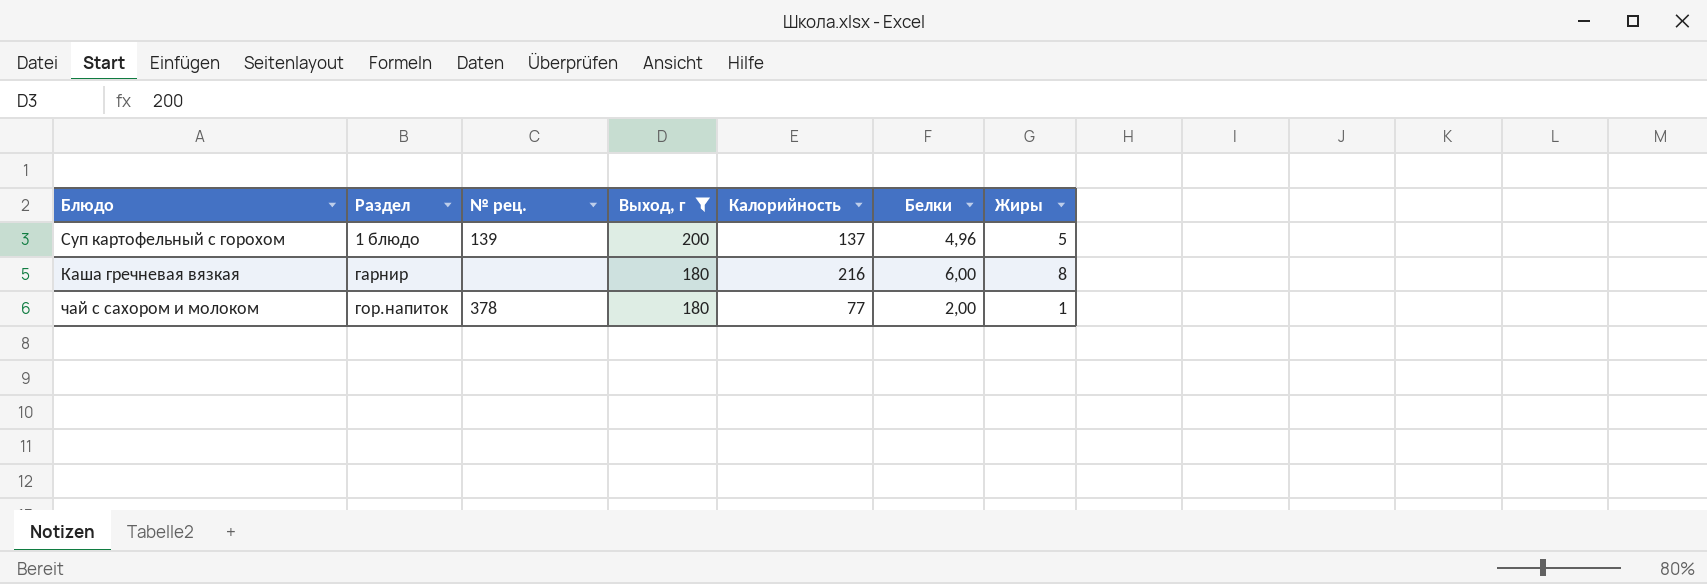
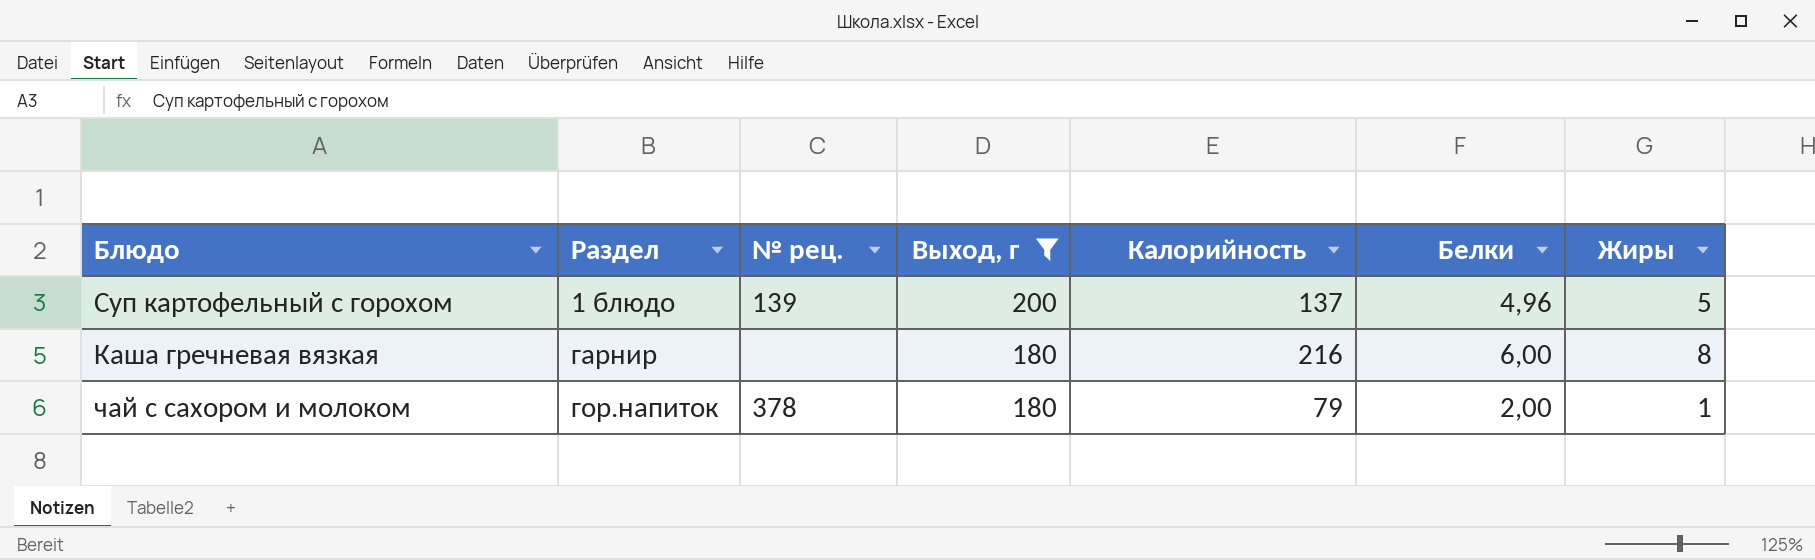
чай c cахором и молоком | Калорийность: 77 -> 79

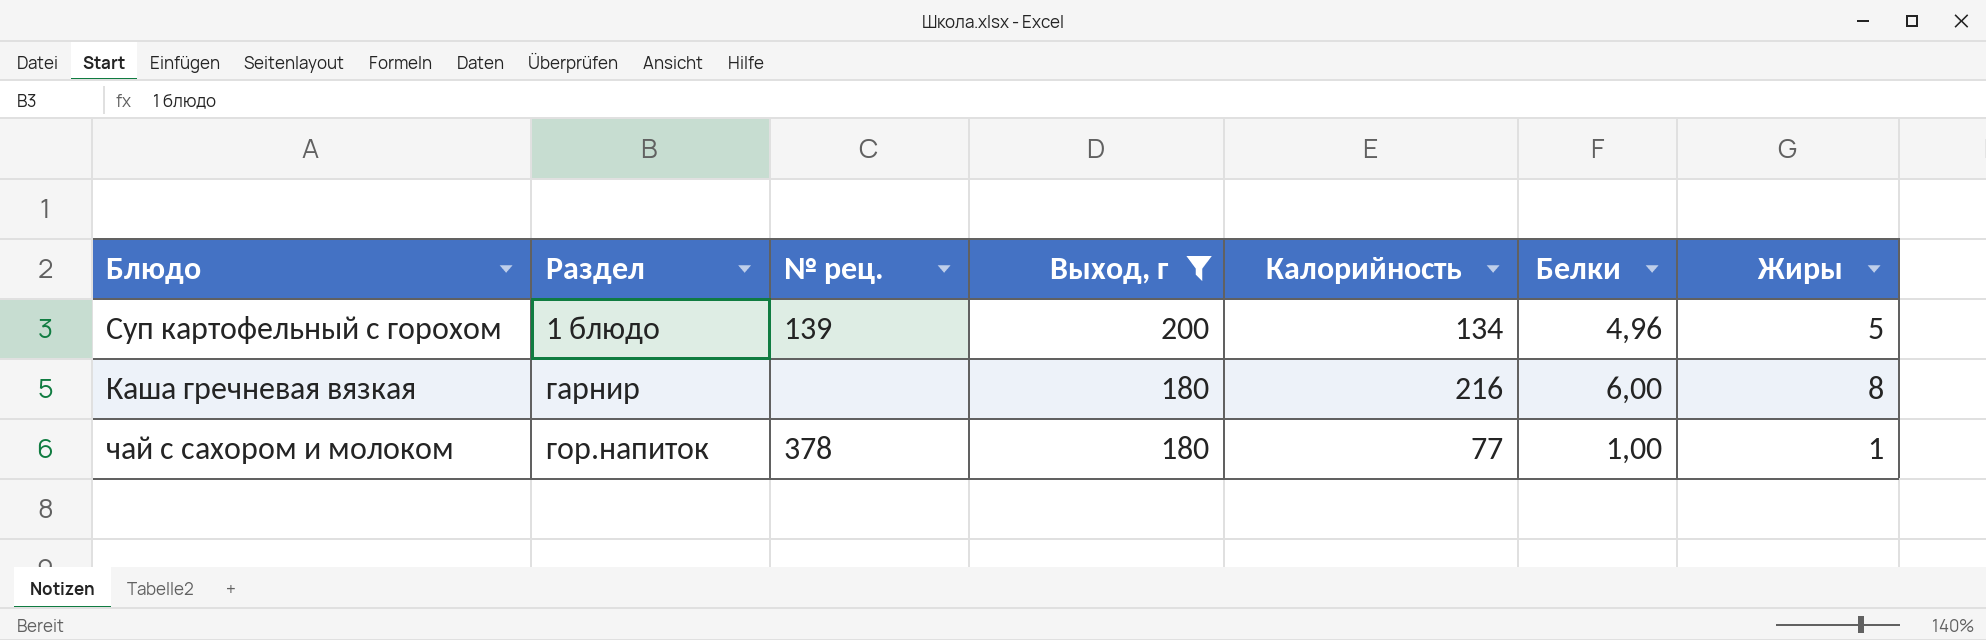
Суп картофельный с горохом | Калорийность: 137 -> 134
чай c cахором и молоком | Калорийность: 79 -> 77
чай c cахором и молоком | Белки: 2,00 -> 1,00

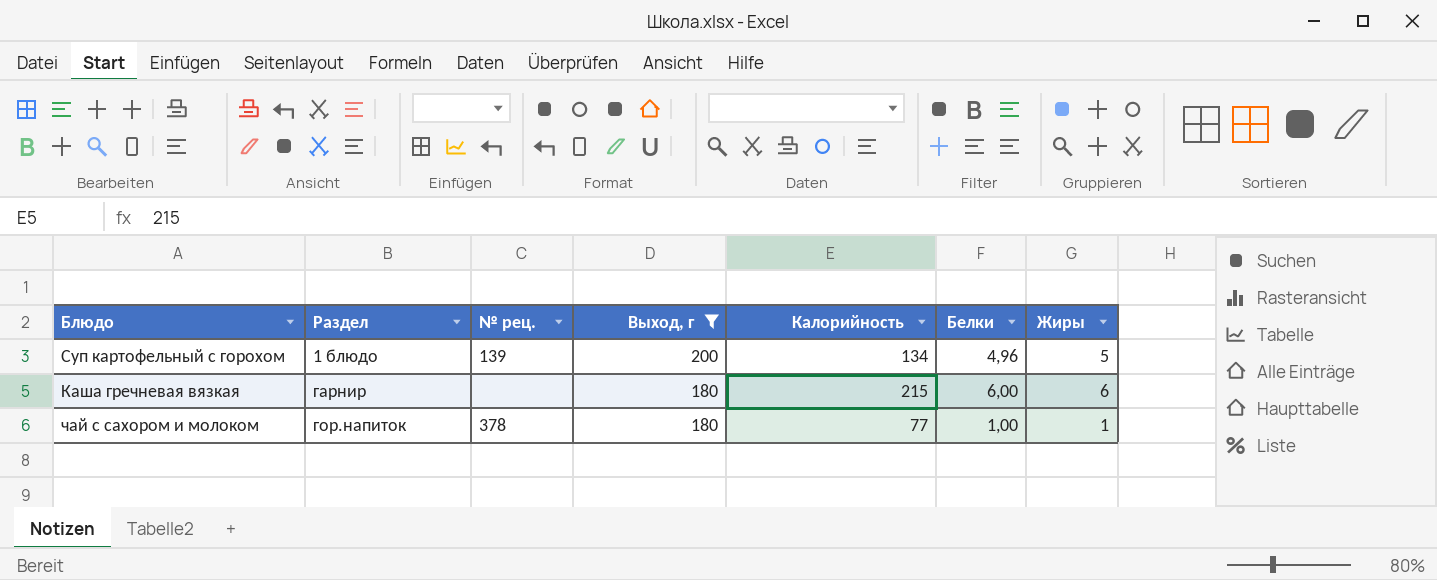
Каша гречневая вязкая | Калорийность: 216 -> 215
Каша гречневая вязкая | Жиры: 8 -> 6

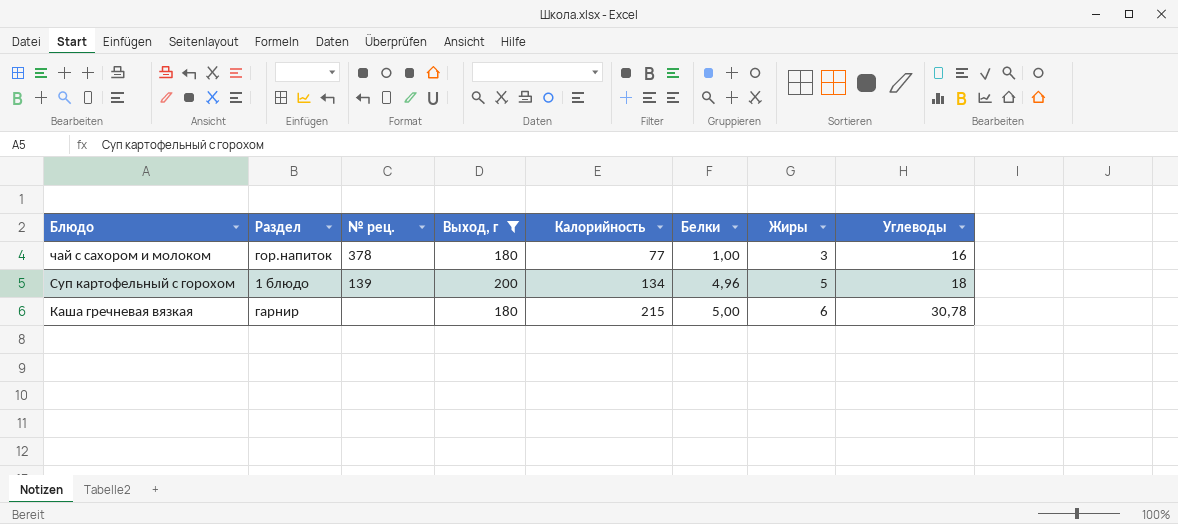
row order: Раздел ascending -> Блюдо descending
column Углеводы | position: none -> 8
чай c cахором и молоком | Жиры: 1 -> 3
Каша гречневая вязкая | Белки: 6,00 -> 5,00

